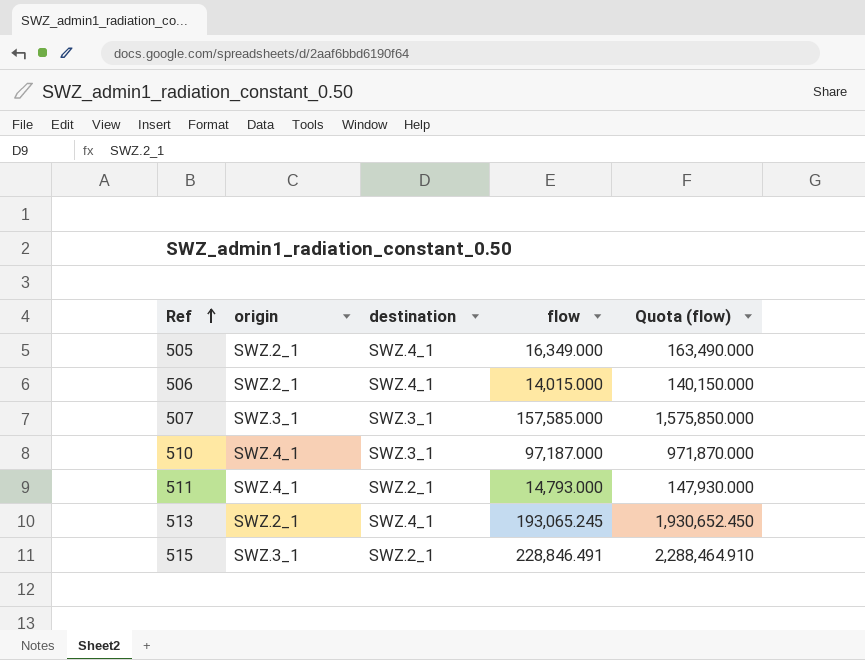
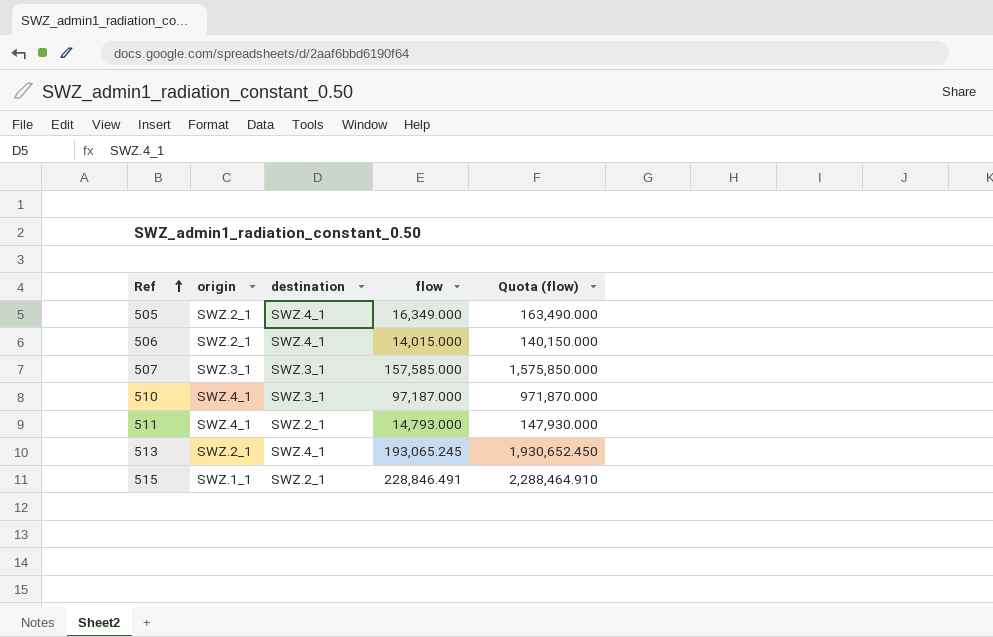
515 | origin: SWZ.3_1 -> SWZ.1_1

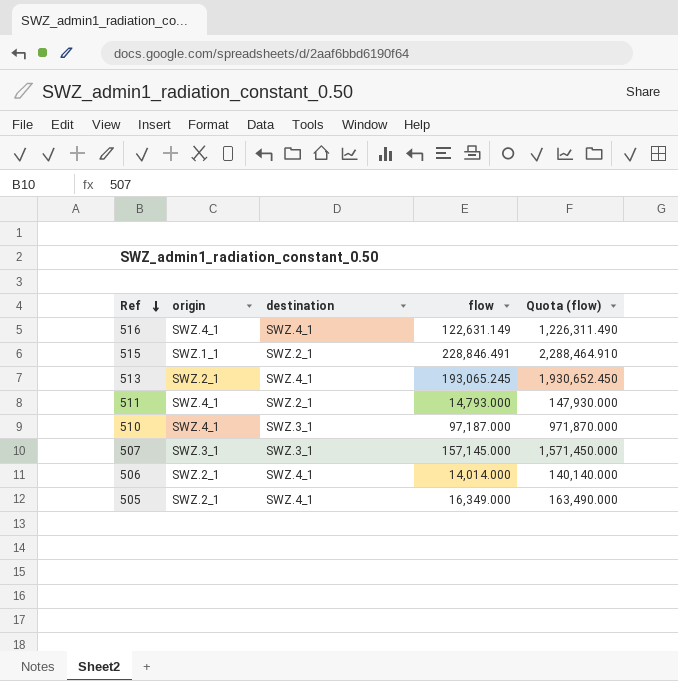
row order: Ref ascending -> Ref descending
row 516: none -> SWZ.4_1 | SWZ.4_1 | 122,631.149 | 1,226,311.490
507 | flow: 157,585.000 -> 157,145.000
507 | Quota (flow): 1,575,850.000 -> 1,571,450.000
506 | flow: 14,015.000 -> 14,014.000
506 | Quota (flow): 140,150.000 -> 140,140.000

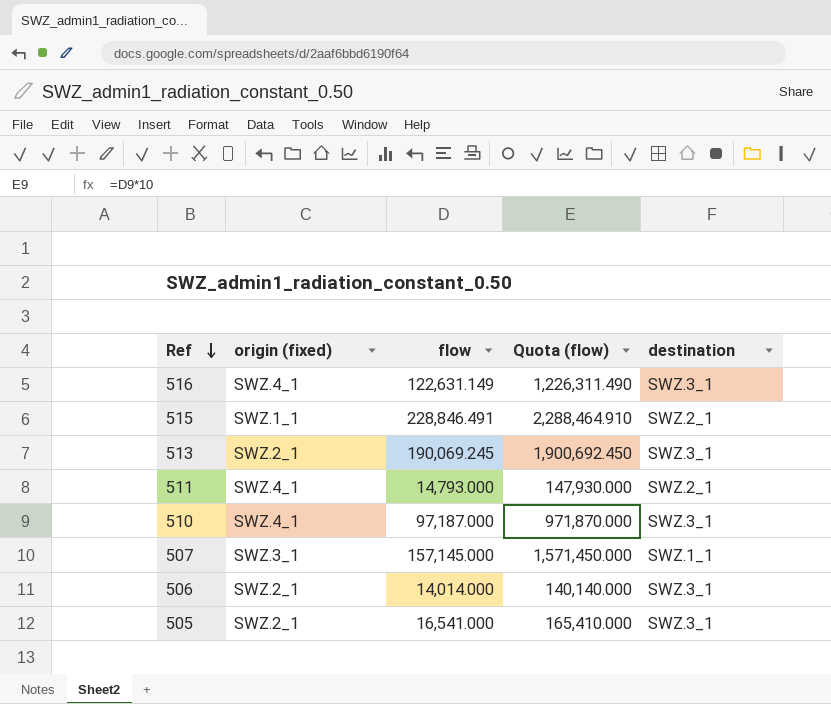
column name: origin -> origin (fixed)
column destination | position: 3 -> 5
516 | destination: SWZ.4_1 -> SWZ.3_1
513 | flow: 193,065.245 -> 190,069.245
513 | Quota (flow): 1,930,652.450 -> 1,900,692.450
513 | destination: SWZ.4_1 -> SWZ.3_1
507 | destination: SWZ.3_1 -> SWZ.1_1
506 | destination: SWZ.4_1 -> SWZ.3_1
505 | flow: 16,349.000 -> 16,541.000
505 | Quota (flow): 163,490.000 -> 165,410.000
505 | destination: SWZ.4_1 -> SWZ.3_1

